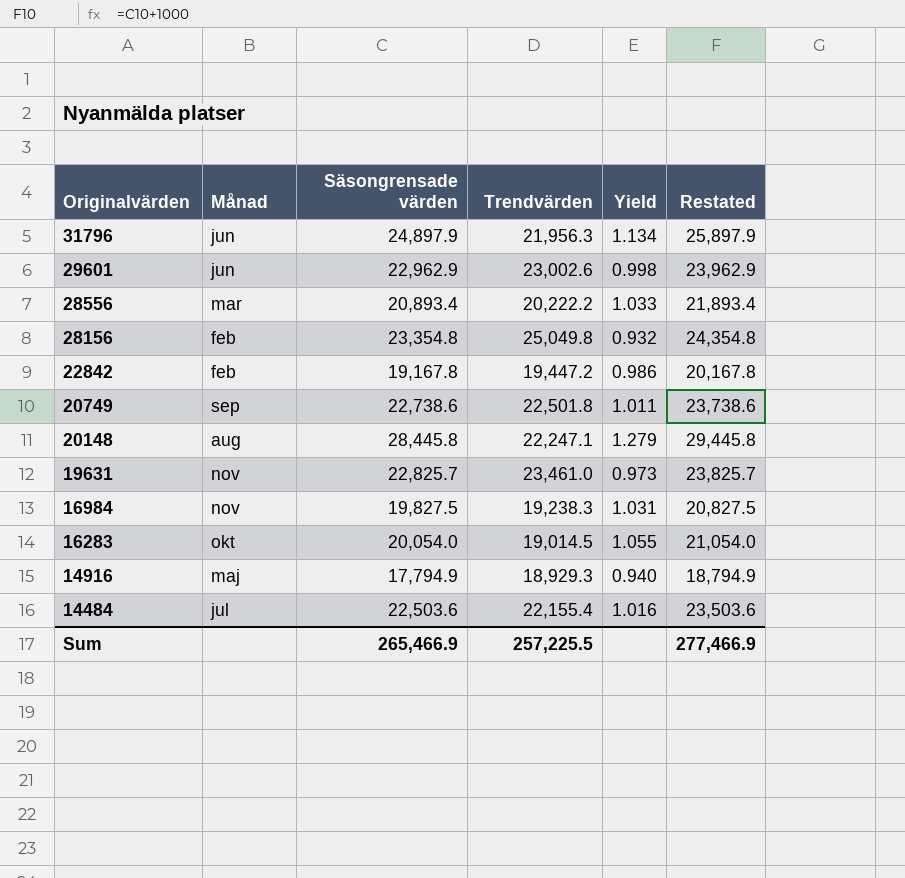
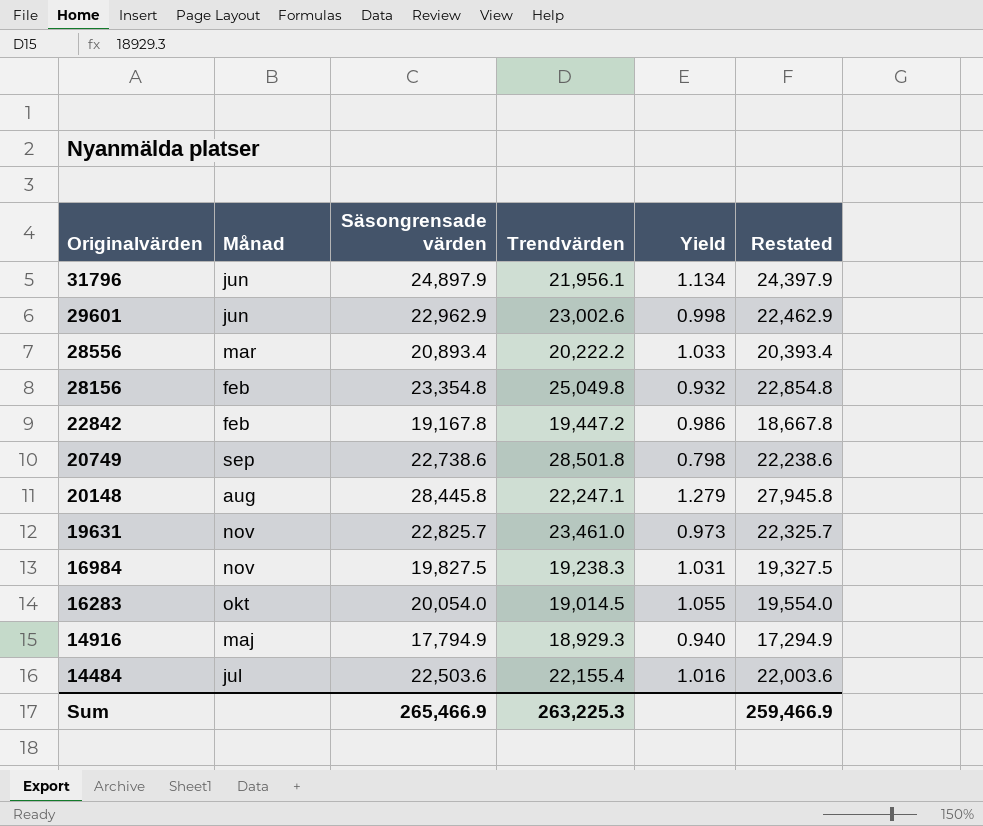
column Restated | formula: [Säsongrensade värden] + 1000 -> [Säsongrensade värden] - 500
31796 | Trendvärden: 21,956.3 -> 21,956.1
20749 | Trendvärden: 22,501.8 -> 28,501.8
20749 | Yield: 1.011 -> 0.798
Sum | Trendvärden: 257,225.5 -> 263,225.3
Sum | Restated: 277,466.9 -> 259,466.9

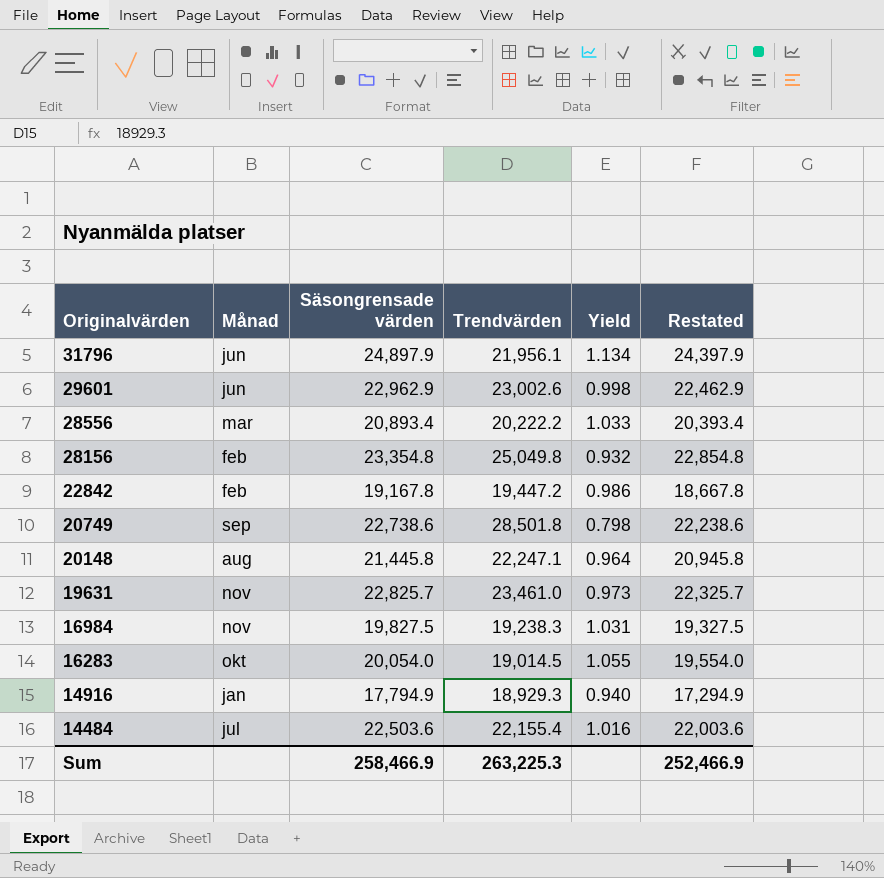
20148 | Säsongrensade värden: 28,445.8 -> 21,445.8
20148 | Yield: 1.279 -> 0.964
20148 | Restated: 27,945.8 -> 20,945.8
14916 | Månad: maj -> jan
Sum | Säsongrensade värden: 265,466.9 -> 258,466.9
Sum | Restated: 259,466.9 -> 252,466.9

